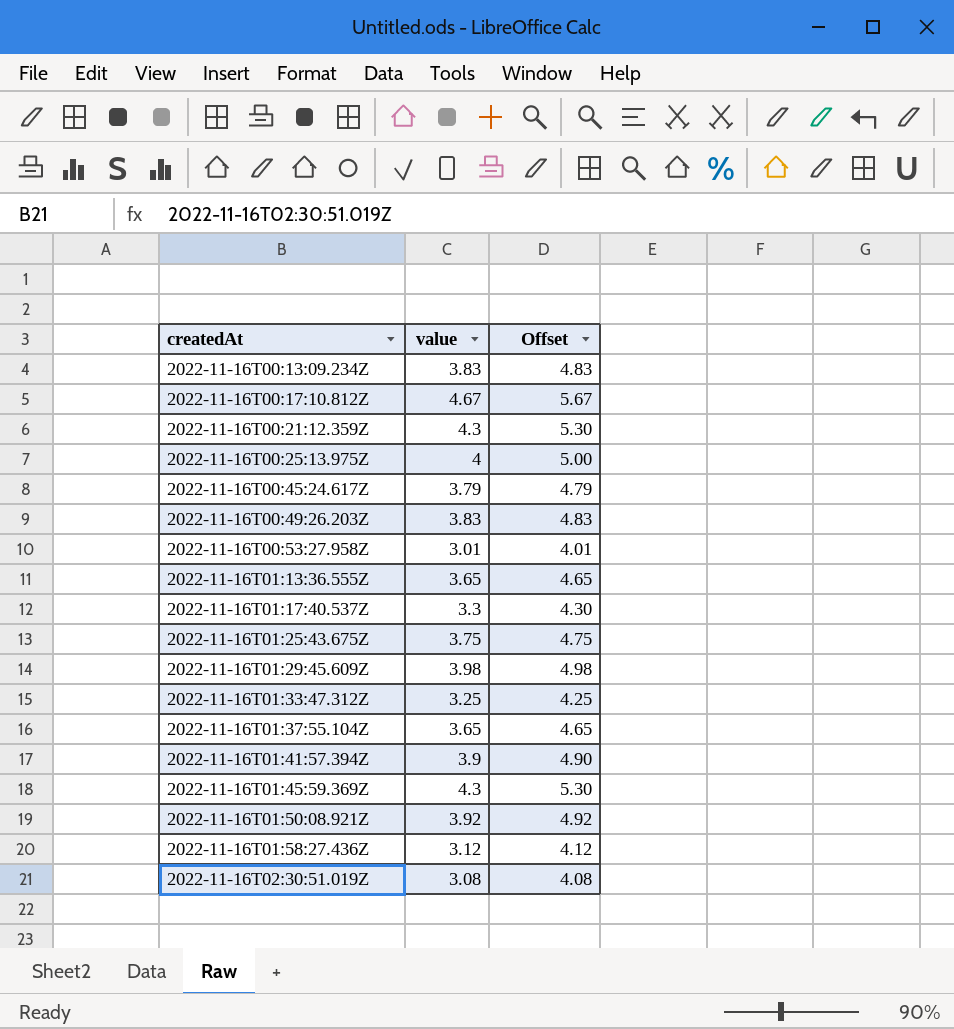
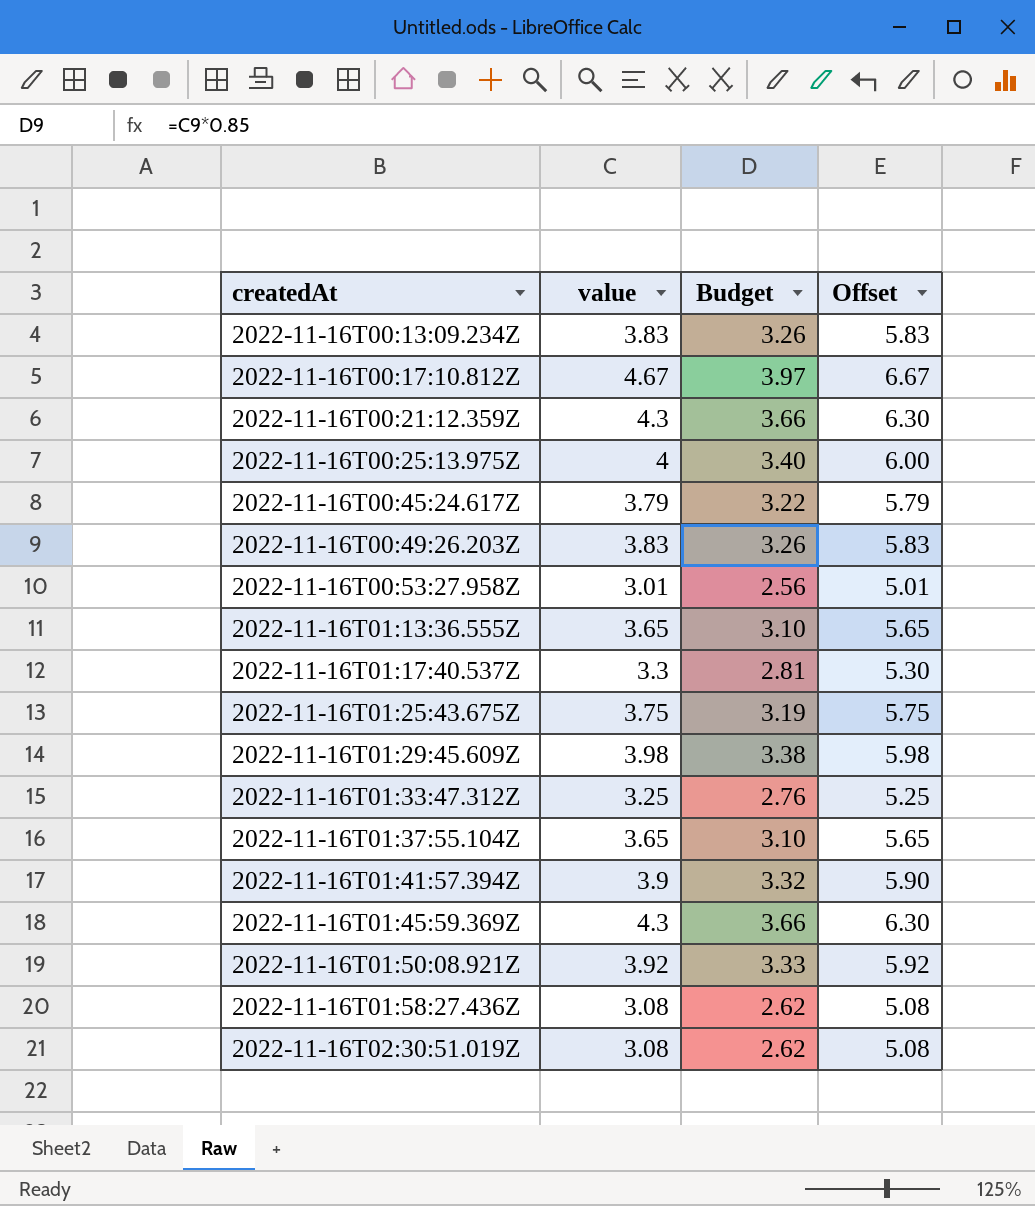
column Budget | formula: none -> [value] * 0.85
column Offset | formula: [value] + 1 -> [value] + 2
2022-11-16T01:58:27.436Z | value: 3.12 -> 3.08

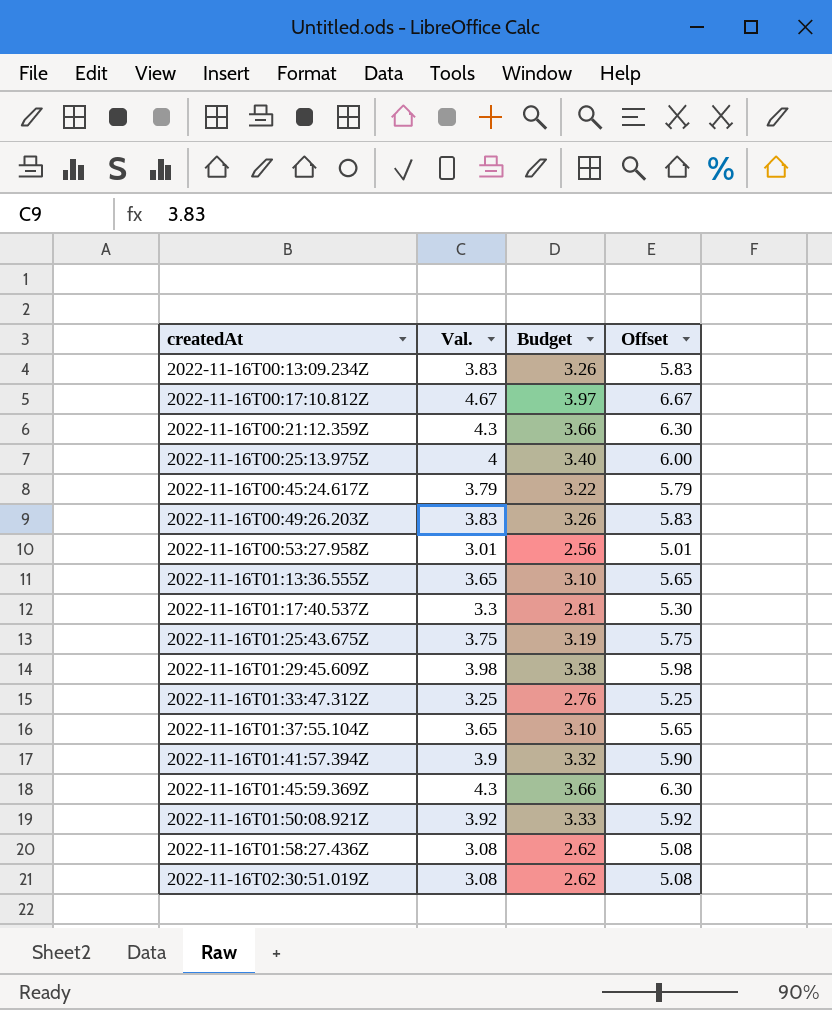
column name: value -> Val.

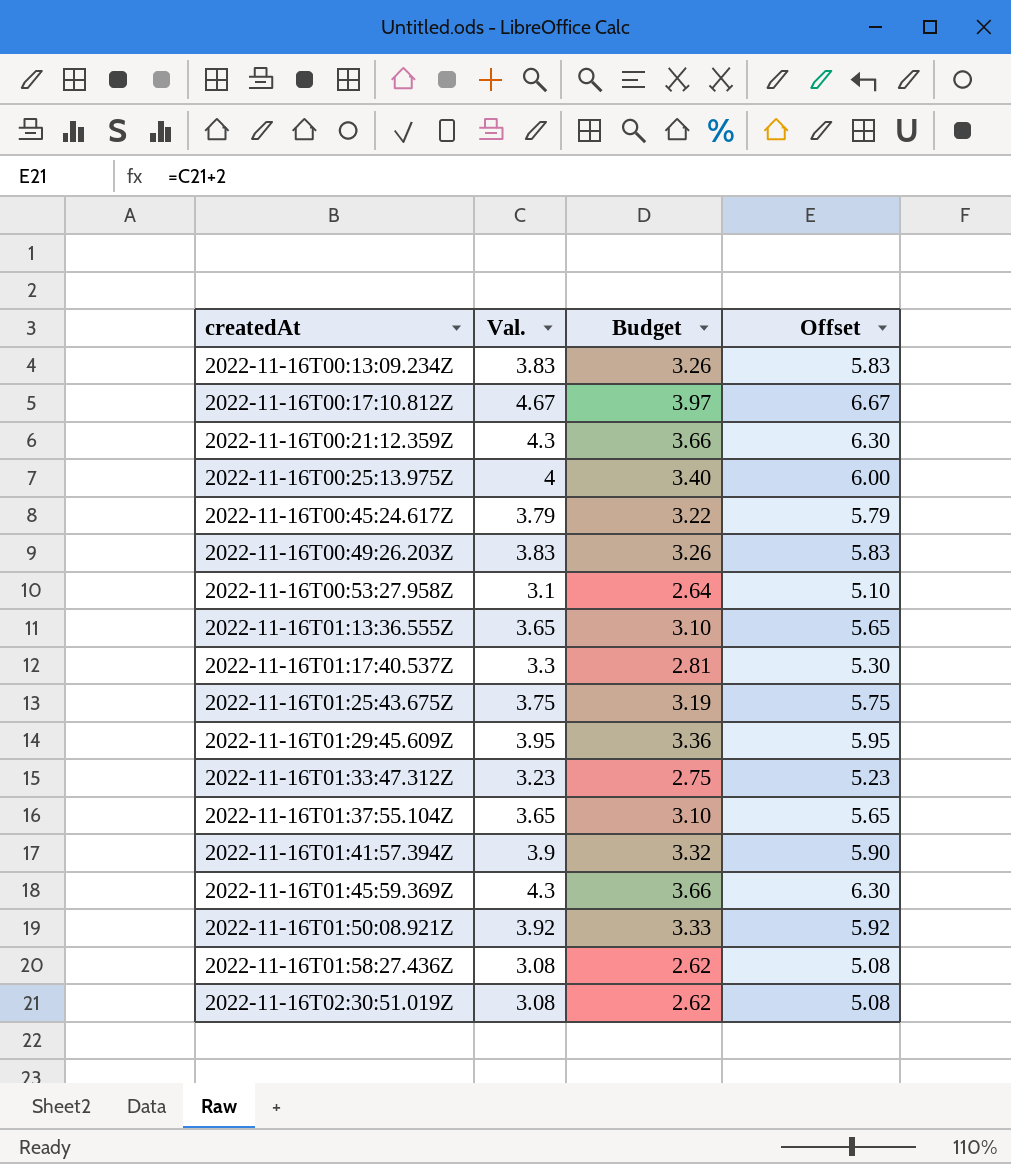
2022-11-16T00:53:27.958Z | Val.: 3.01 -> 3.1
2022-11-16T00:53:27.958Z | Budget: 2.56 -> 2.64
2022-11-16T00:53:27.958Z | Offset: 5.01 -> 5.10
2022-11-16T01:29:45.609Z | Val.: 3.98 -> 3.95
2022-11-16T01:29:45.609Z | Budget: 3.38 -> 3.36
2022-11-16T01:29:45.609Z | Offset: 5.98 -> 5.95
2022-11-16T01:33:47.312Z | Val.: 3.25 -> 3.23
2022-11-16T01:33:47.312Z | Budget: 2.76 -> 2.75
2022-11-16T01:33:47.312Z | Offset: 5.25 -> 5.23

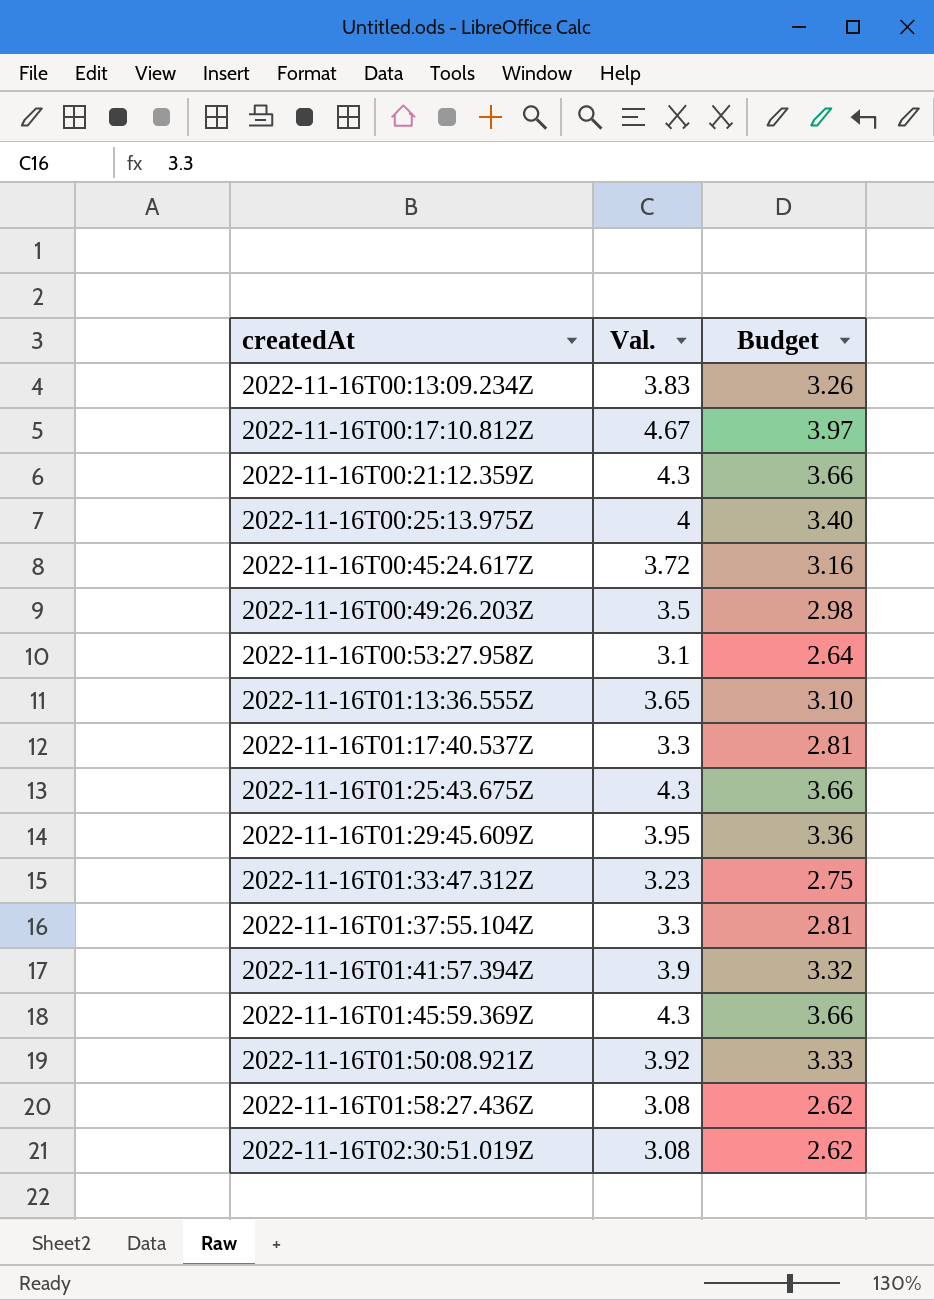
column Offset | formula: [Val.] + 2 -> none
2022-11-16T00:45:24.617Z | Val.: 3.79 -> 3.72
2022-11-16T00:45:24.617Z | Budget: 3.22 -> 3.16
2022-11-16T00:49:26.203Z | Val.: 3.83 -> 3.5
2022-11-16T00:49:26.203Z | Budget: 3.26 -> 2.98
2022-11-16T01:25:43.675Z | Val.: 3.75 -> 4.3
2022-11-16T01:25:43.675Z | Budget: 3.19 -> 3.66
2022-11-16T01:37:55.104Z | Val.: 3.65 -> 3.3
2022-11-16T01:37:55.104Z | Budget: 3.10 -> 2.81

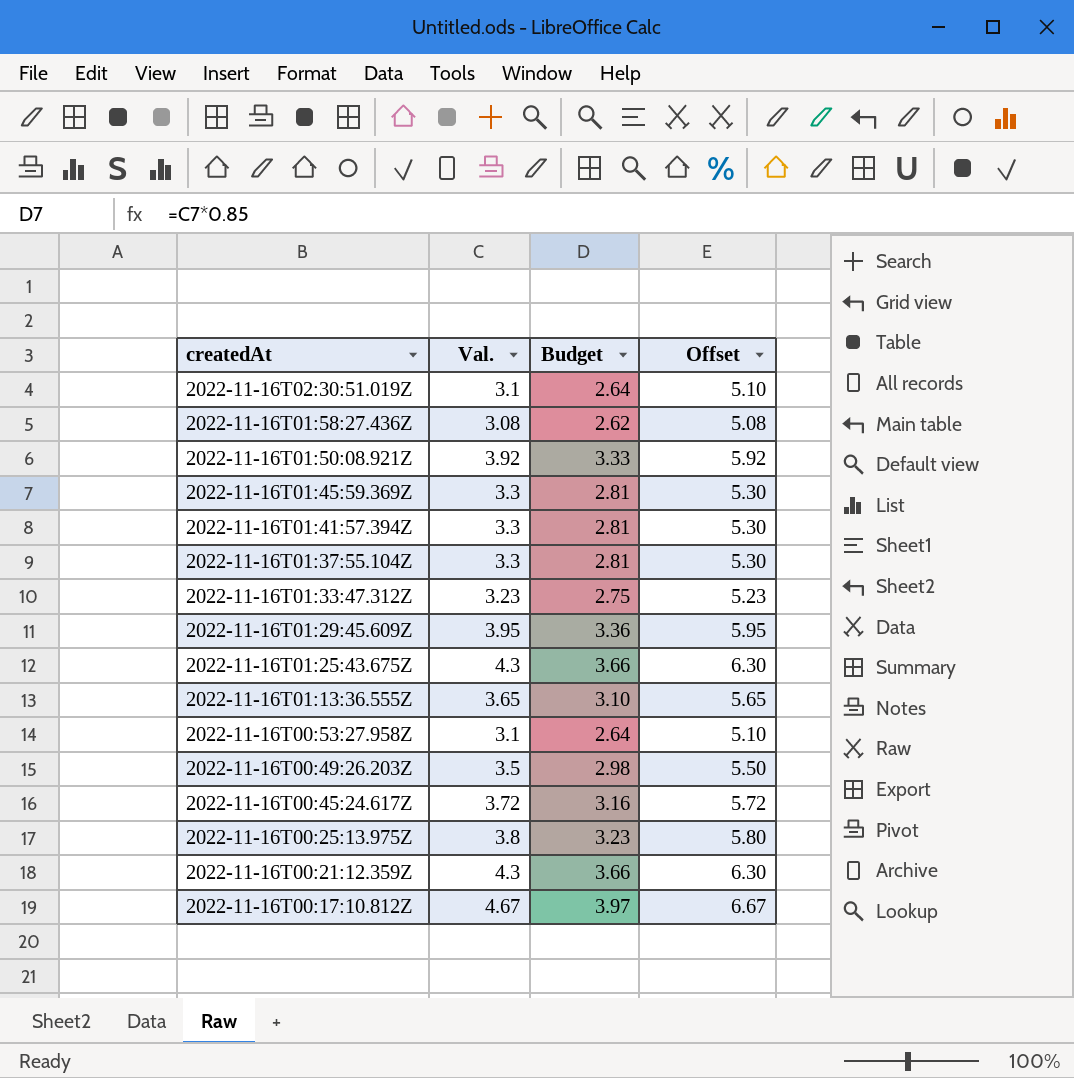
row order: createdAt ascending -> createdAt descending
column Offset | formula: none -> [Val.] + 2
row 2022-11-16T00:13:09.234Z: 3.83 | 3.26 -> none
row 2022-11-16T01:17:40.537Z: 3.3 | 2.81 -> none
2022-11-16T02:30:51.019Z | Val.: 3.08 -> 3.1
2022-11-16T02:30:51.019Z | Budget: 2.62 -> 2.64
2022-11-16T01:45:59.369Z | Val.: 4.3 -> 3.3
2022-11-16T01:45:59.369Z | Budget: 3.66 -> 2.81
2022-11-16T01:41:57.394Z | Val.: 3.9 -> 3.3
2022-11-16T01:41:57.394Z | Budget: 3.32 -> 2.81
2022-11-16T00:25:13.975Z | Val.: 4 -> 3.8
2022-11-16T00:25:13.975Z | Budget: 3.40 -> 3.23

